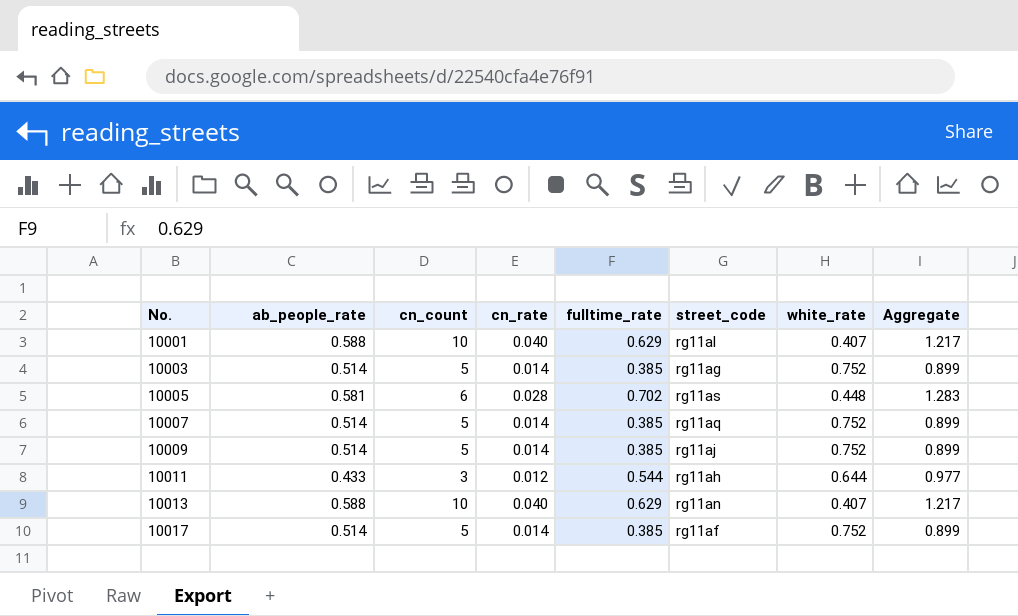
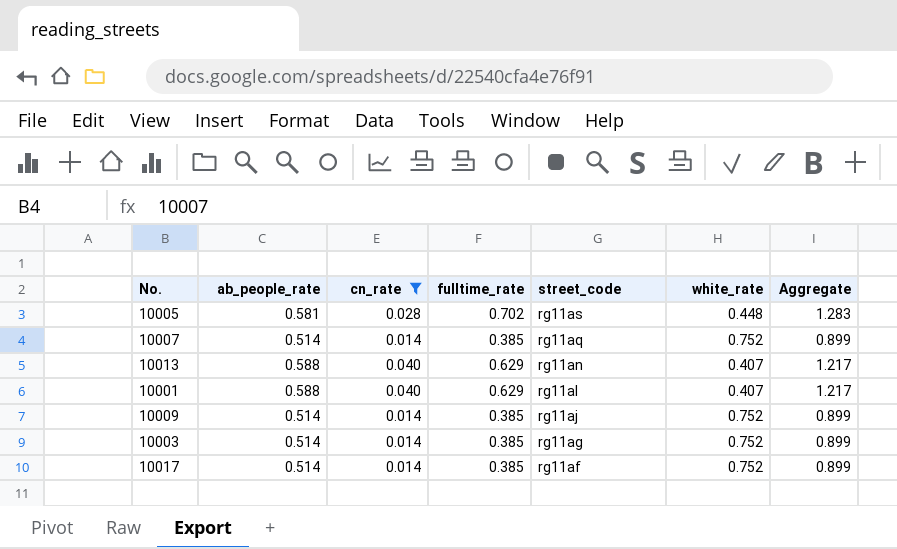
filter: none -> cn_rate != 0.012
row order: No. ascending -> street_code descending
column cn_count | position: 3 -> none

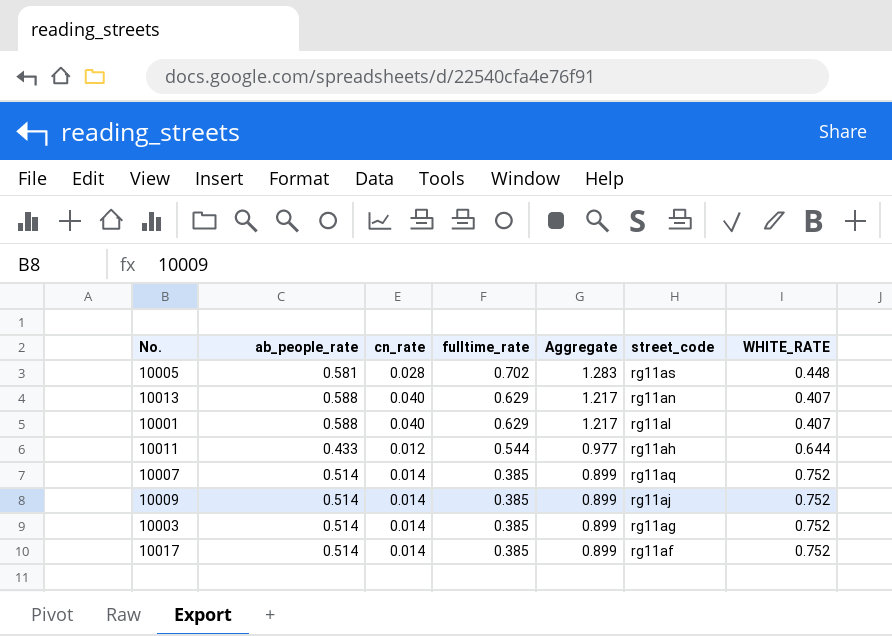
filter: cn_rate != 0.012 -> none
row order: street_code descending -> fulltime_rate descending
column Aggregate | position: 7 -> 5
column name: white_rate -> WHITE_RATE

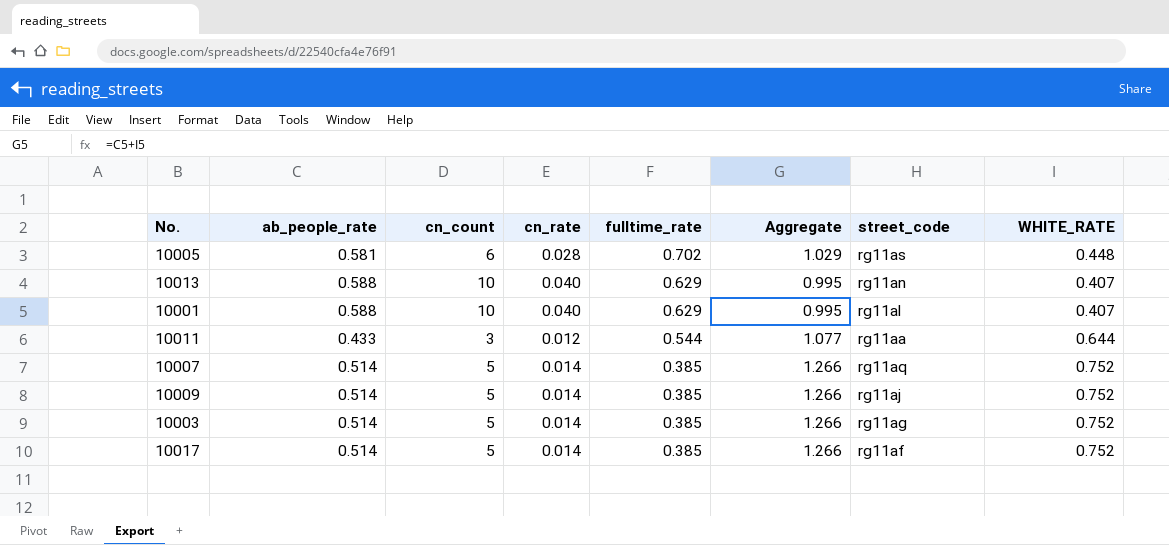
column cn_count | position: none -> 3
column Aggregate | formula: [ab_people_rate] + [fulltime_rate] -> [ab_people_rate] + [WHITE_RATE]
10011 | street_code: rg11ah -> rg11aa

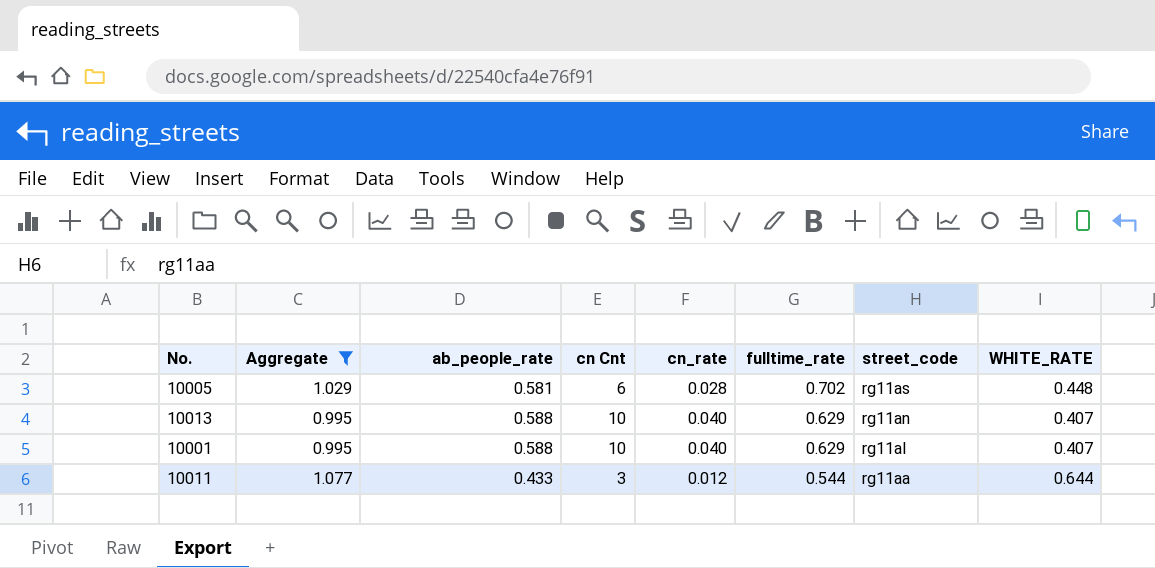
filter: none -> Aggregate != 1.266
column Aggregate | position: 6 -> 2
column name: cn_count -> cn Cnt

